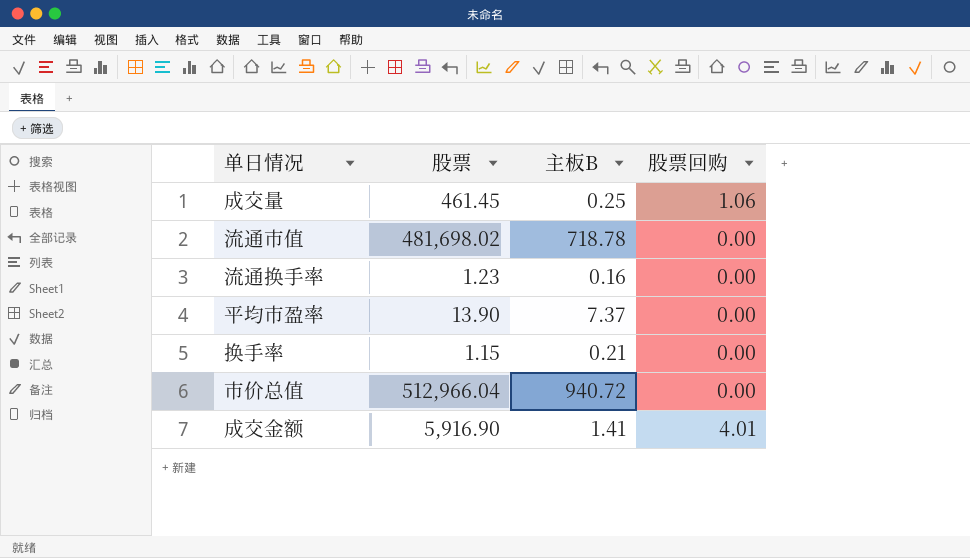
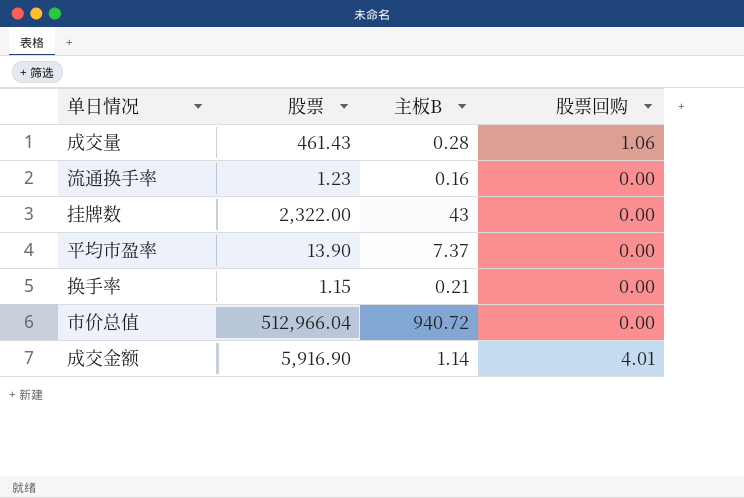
row 流通市值: 481,698.02 | 718.78 | 0.00 -> none
成交量 | 股票: 461.45 -> 461.43
成交量 | 主板B: 0.25 -> 0.28
row 挂牌数: none -> 2,322.00 | 43 | 0.00
成交金额 | 主板B: 1.41 -> 1.14

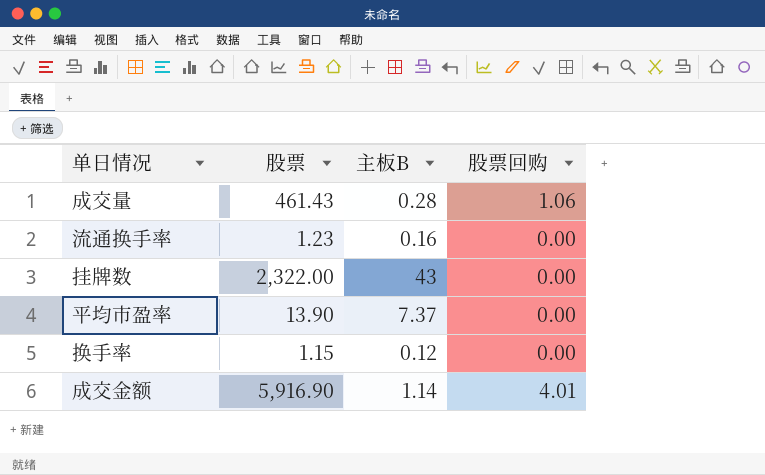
row 市价总值: 512,966.04 | 940.72 | 0.00 -> none
换手率 | 主板B: 0.21 -> 0.12

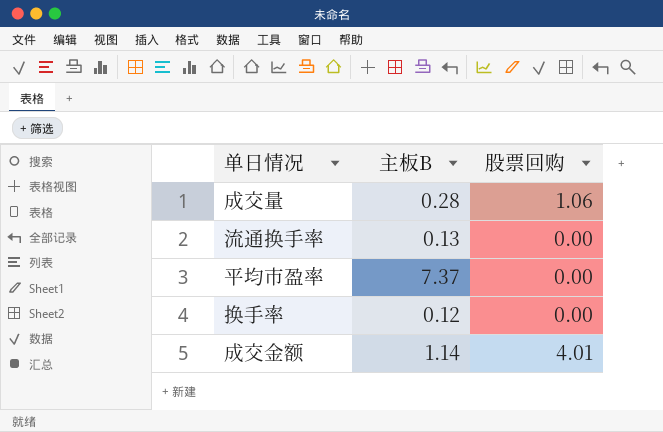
column 股票 | position: 2 -> none
row 挂牌数: 2,322.00 | 43 | 0.00 -> none
流通换手率 | 主板B: 0.16 -> 0.13

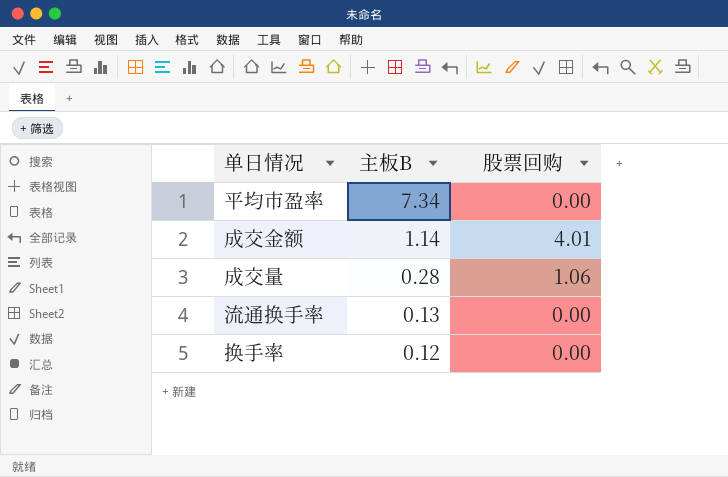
row order: none -> 主板B descending
平均市盈率 | 主板B: 7.37 -> 7.34

